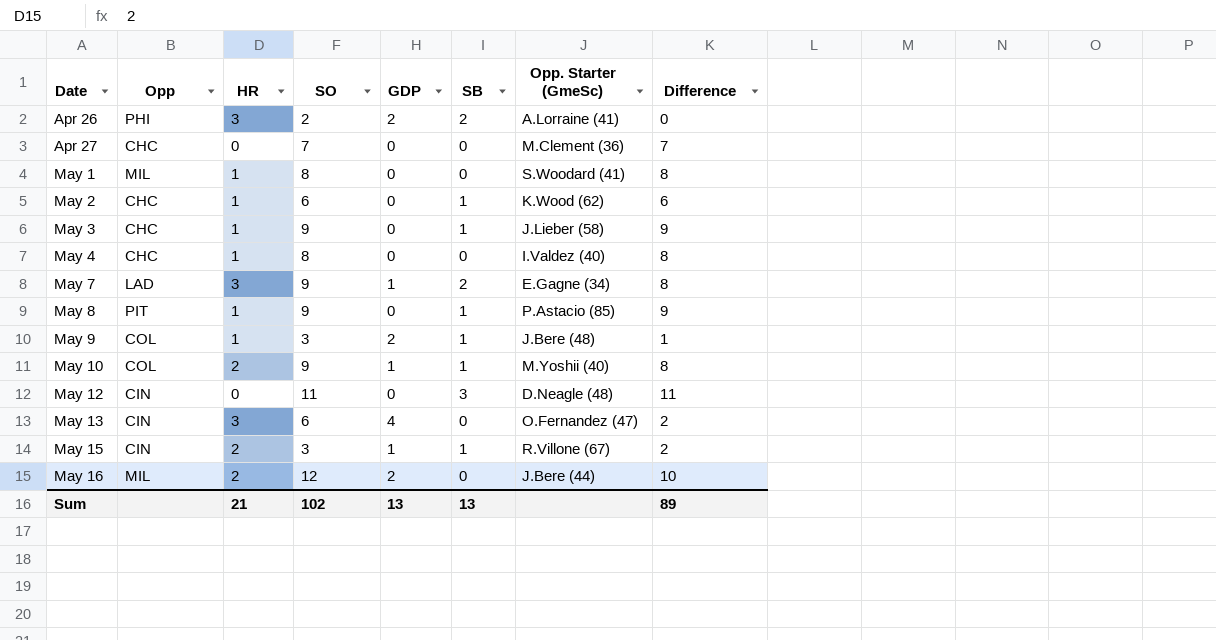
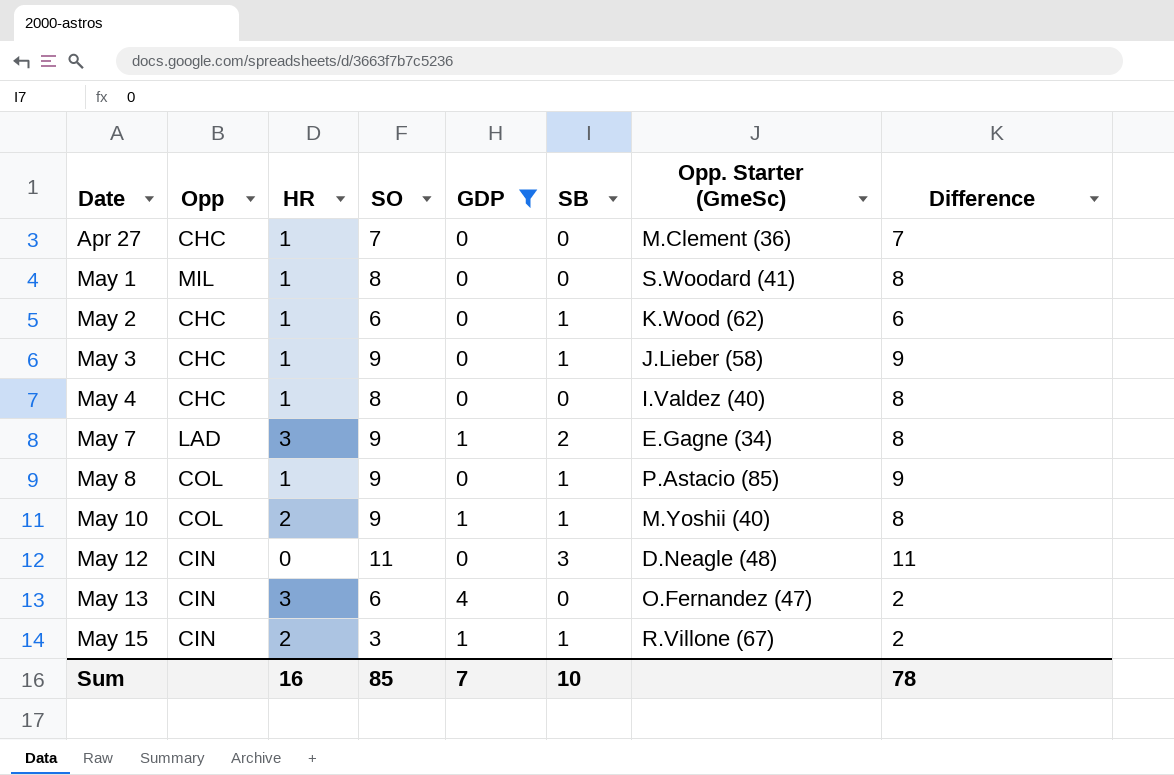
filter: none -> GDP != 2
Apr 27 | HR: 0 -> 1
May 8 | Opp: PIT -> COL
Sum | HR: 21 -> 16
Sum | SO: 102 -> 85
Sum | GDP: 13 -> 7
Sum | SB: 13 -> 10
Sum | Difference: 89 -> 78

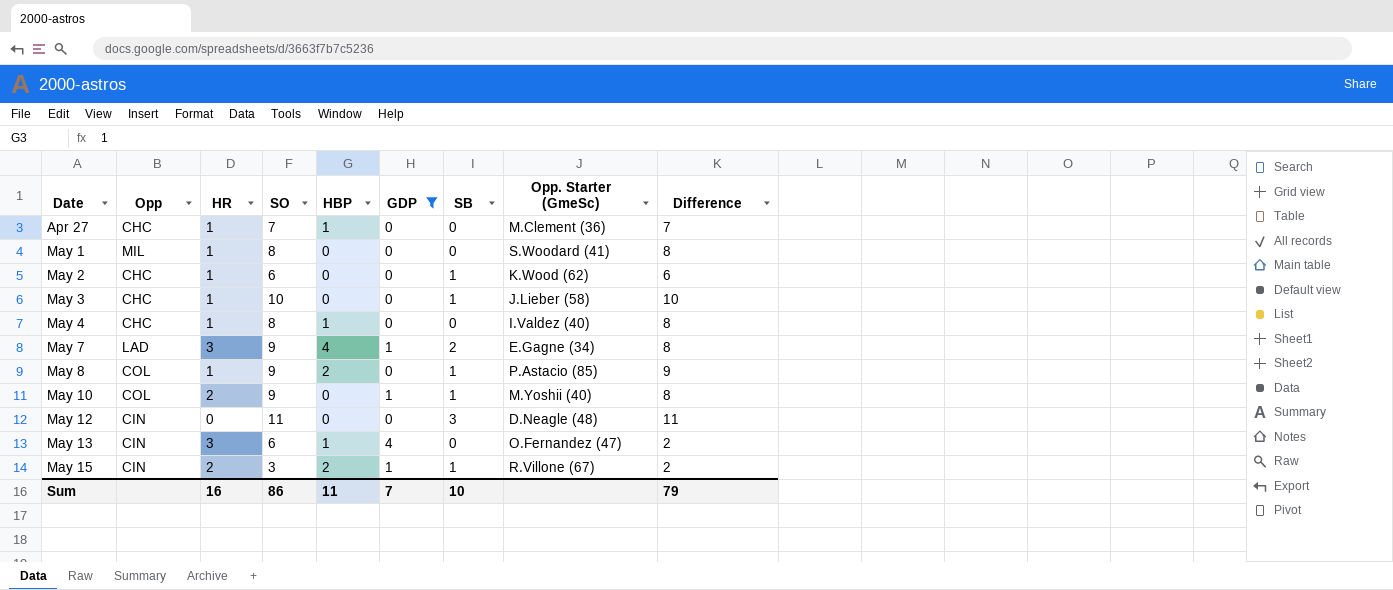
column HBP | position: none -> 5
May 3 | SO: 9 -> 10
May 3 | Difference: 9 -> 10
Sum | SO: 85 -> 86
Sum | Difference: 78 -> 79

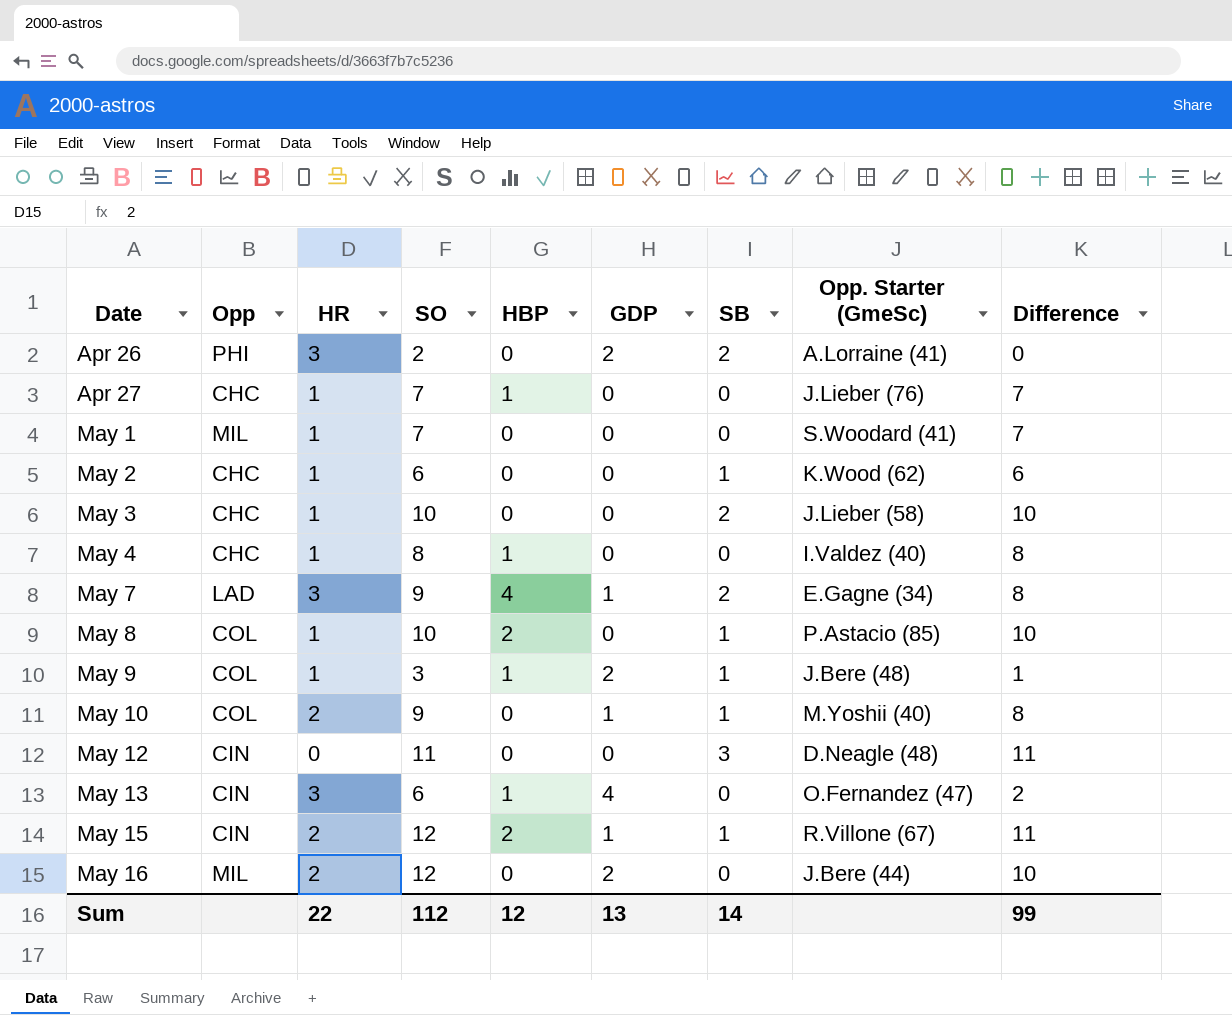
filter: GDP != 2 -> none
Apr 27 | Opp. Starter (GmeSc): M.Clement (36) -> J.Lieber (76)
May 1 | SO: 8 -> 7
May 1 | Difference: 8 -> 7
May 3 | SB: 1 -> 2
May 8 | SO: 9 -> 10
May 8 | Difference: 9 -> 10
May 15 | SO: 3 -> 12
May 15 | Difference: 2 -> 11
Sum | HR: 16 -> 22
Sum | SO: 86 -> 112
Sum | HBP: 11 -> 12
Sum | GDP: 7 -> 13
Sum | SB: 10 -> 14
Sum | Difference: 79 -> 99

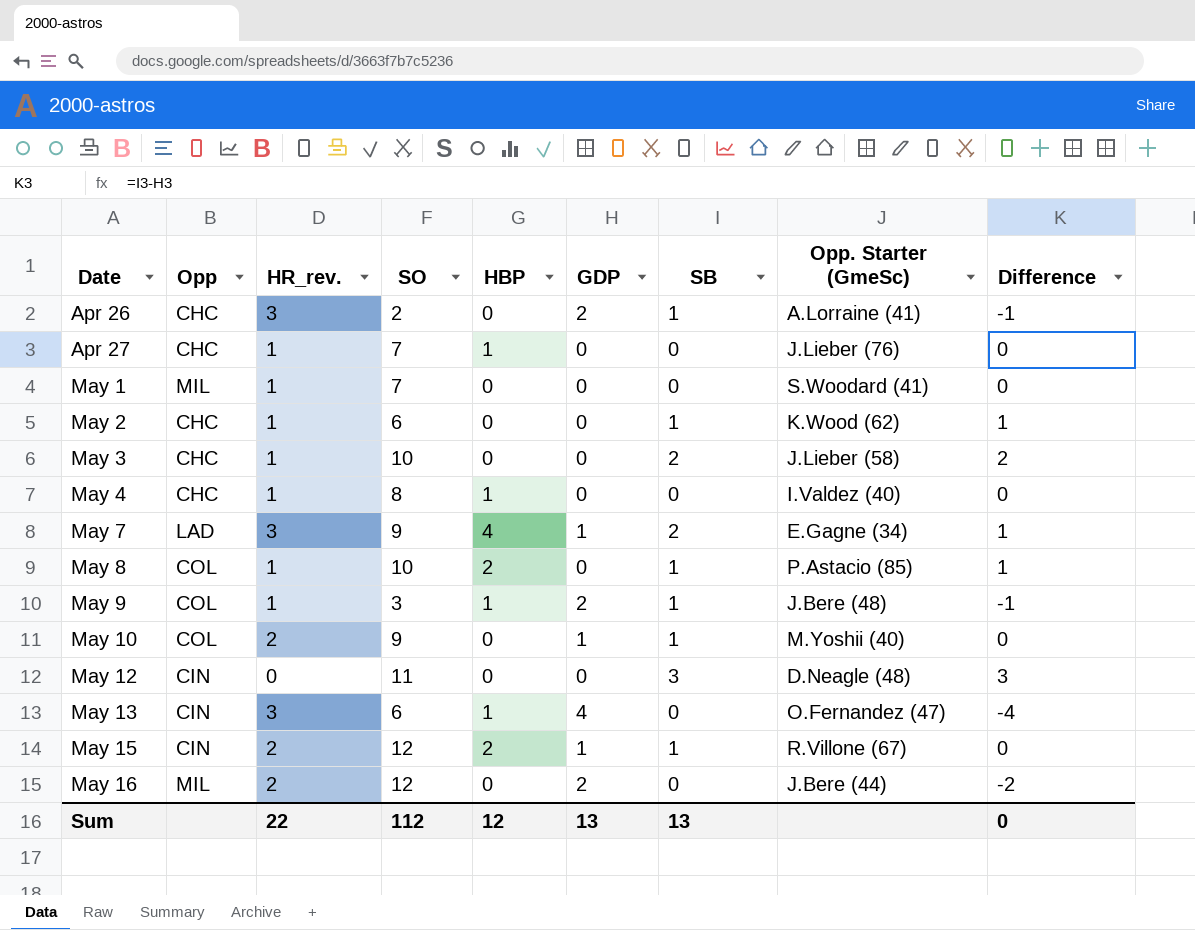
column name: HR -> HR_rev.
column Difference | formula: [SO] - [GDP] -> [SB] - [GDP]
Apr 26 | Opp: PHI -> CHC
Apr 26 | SB: 2 -> 1
Sum | SB: 14 -> 13
Sum | Difference: 99 -> 0

